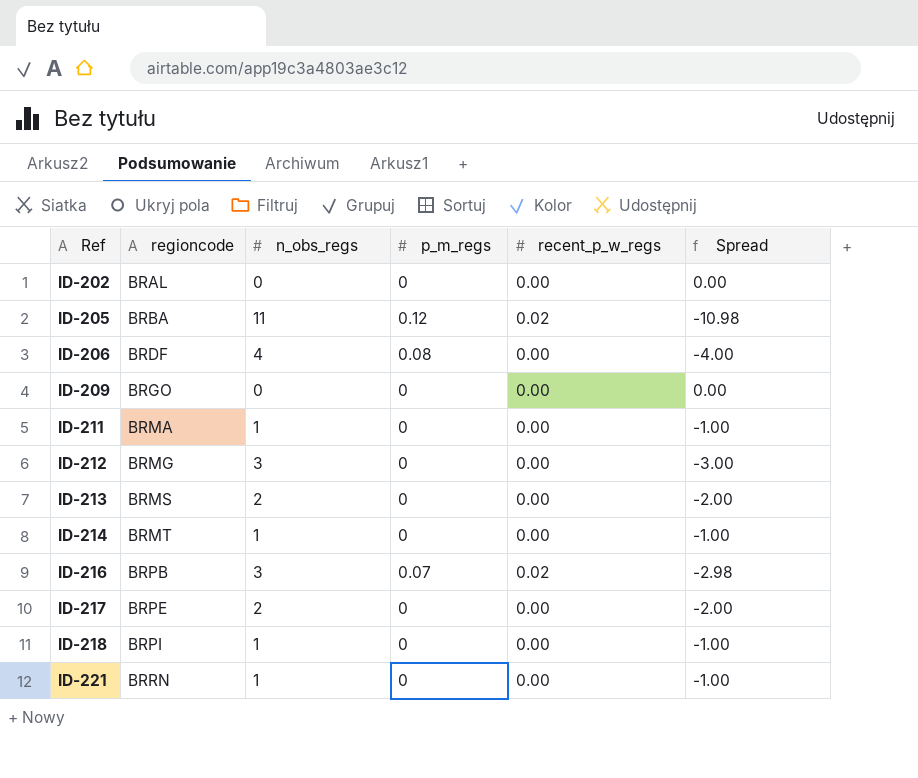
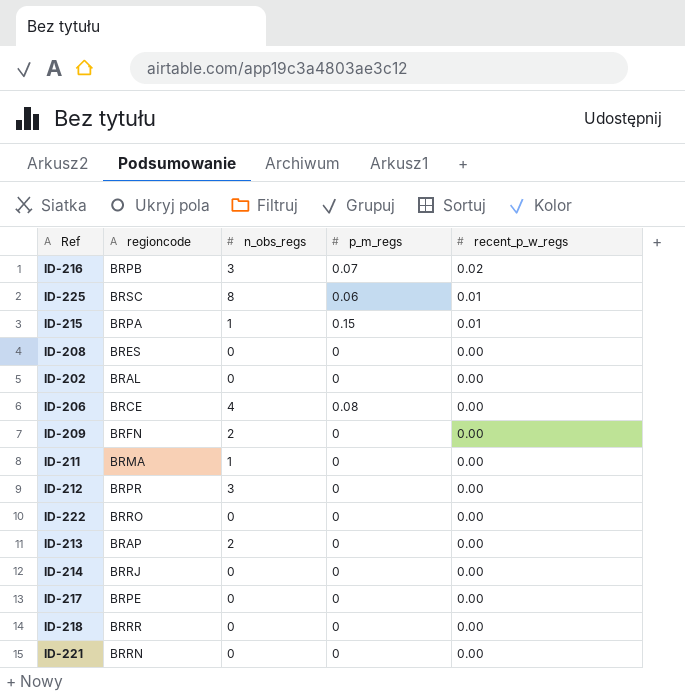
row order: Ref ascending -> recent_p_w_regs descending
column Spread | formula: [recent_p_w_regs] - [n_obs_regs] -> none
row ID-205: BRBA | 11 | 0.12 | 0.02 | -10.98 -> none
row ID-225: none -> BRSC | 8 | 0.06 | 0.01
row ID-215: none -> BRPA | 1 | 0.15 | 0.01
row ID-208: none -> BRES | 0 | 0 | 0.00
ID-206 | regioncode: BRDF -> BRCE
ID-209 | regioncode: BRGO -> BRFN
ID-209 | n_obs_regs: 0 -> 2
ID-212 | regioncode: BRMG -> BRPR
row ID-222: none -> BRRO | 0 | 0 | 0.00
ID-213 | regioncode: BRMS -> BRAP
ID-214 | regioncode: BRMT -> BRRJ
ID-214 | n_obs_regs: 1 -> 0
ID-217 | n_obs_regs: 2 -> 0
ID-218 | regioncode: BRPI -> BRRR
ID-218 | n_obs_regs: 1 -> 0
ID-221 | n_obs_regs: 1 -> 0

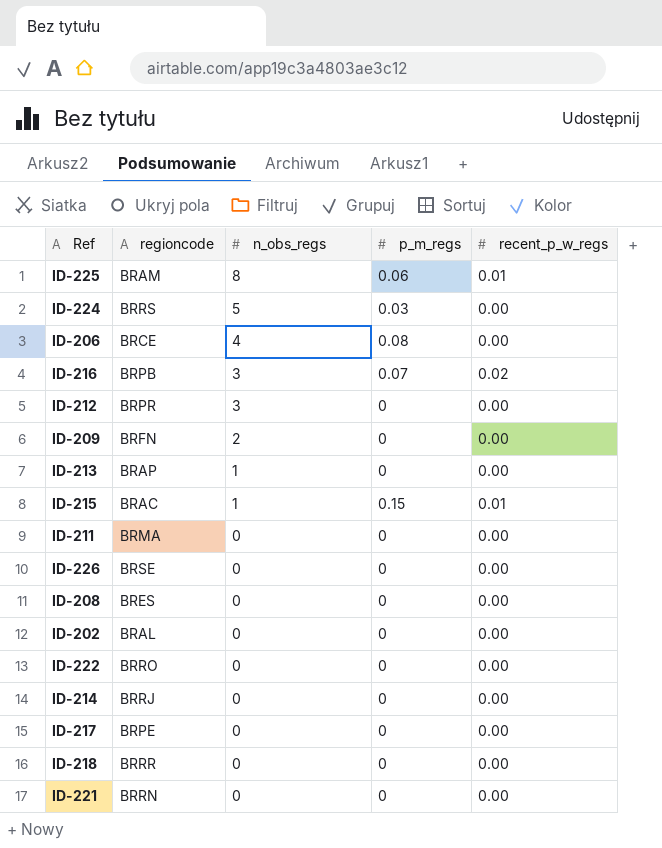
row order: recent_p_w_regs descending -> n_obs_regs descending
ID-225 | regioncode: BRSC -> BRAM
row ID-224: none -> BRRS | 5 | 0.03 | 0.00
ID-213 | n_obs_regs: 2 -> 1
ID-215 | regioncode: BRPA -> BRAC
ID-211 | n_obs_regs: 1 -> 0
row ID-226: none -> BRSE | 0 | 0 | 0.00

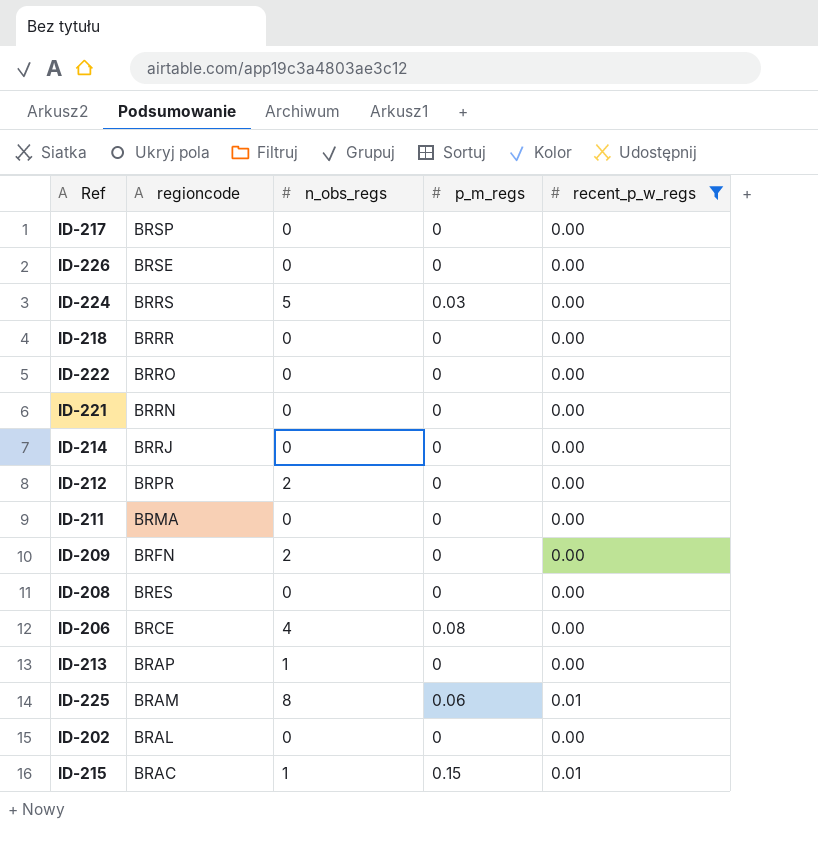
filter: none -> recent_p_w_regs != 0.02
row order: n_obs_regs descending -> regioncode descending
ID-217 | regioncode: BRPE -> BRSP
ID-212 | n_obs_regs: 3 -> 2

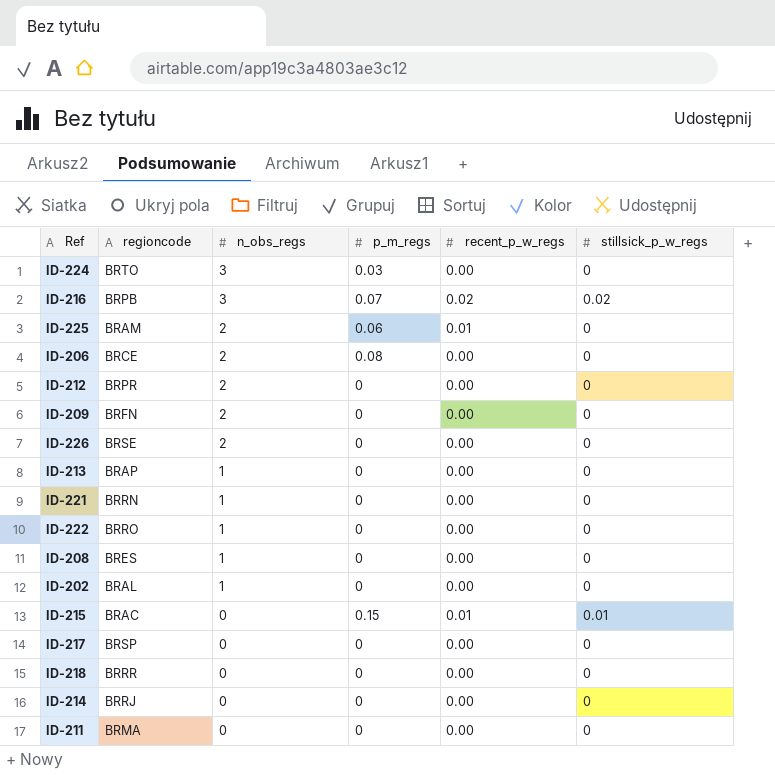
filter: recent_p_w_regs != 0.02 -> none
row order: regioncode descending -> n_obs_regs descending
column stillsick_p_w_regs | position: none -> 6
ID-224 | regioncode: BRRS -> BRTO
ID-224 | n_obs_regs: 5 -> 3
ID-225 | n_obs_regs: 8 -> 2
ID-206 | n_obs_regs: 4 -> 2
ID-226 | n_obs_regs: 0 -> 2
ID-221 | n_obs_regs: 0 -> 1
ID-222 | n_obs_regs: 0 -> 1
ID-208 | n_obs_regs: 0 -> 1
ID-202 | n_obs_regs: 0 -> 1
ID-215 | n_obs_regs: 1 -> 0

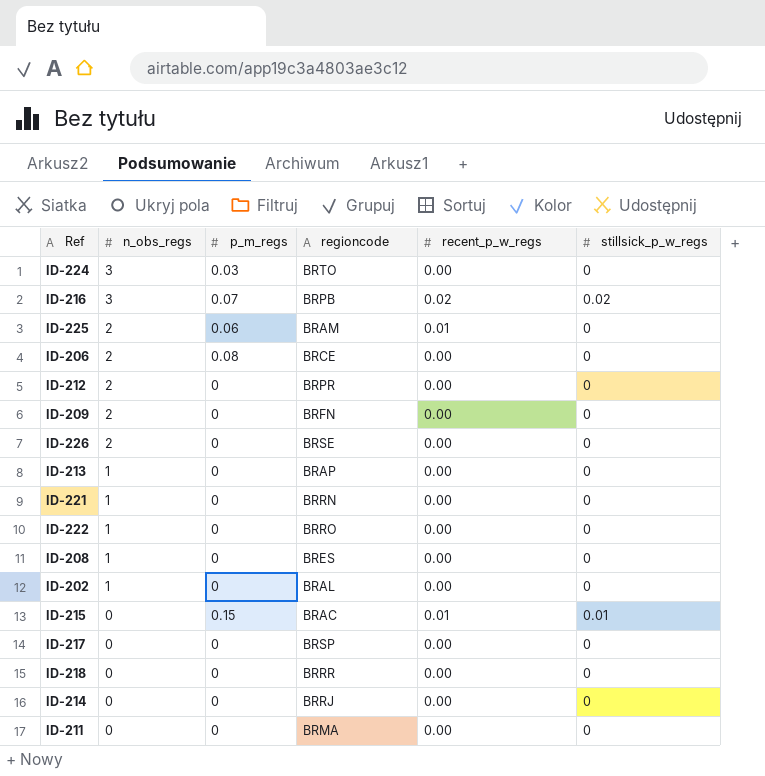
column regioncode | position: 2 -> 4

